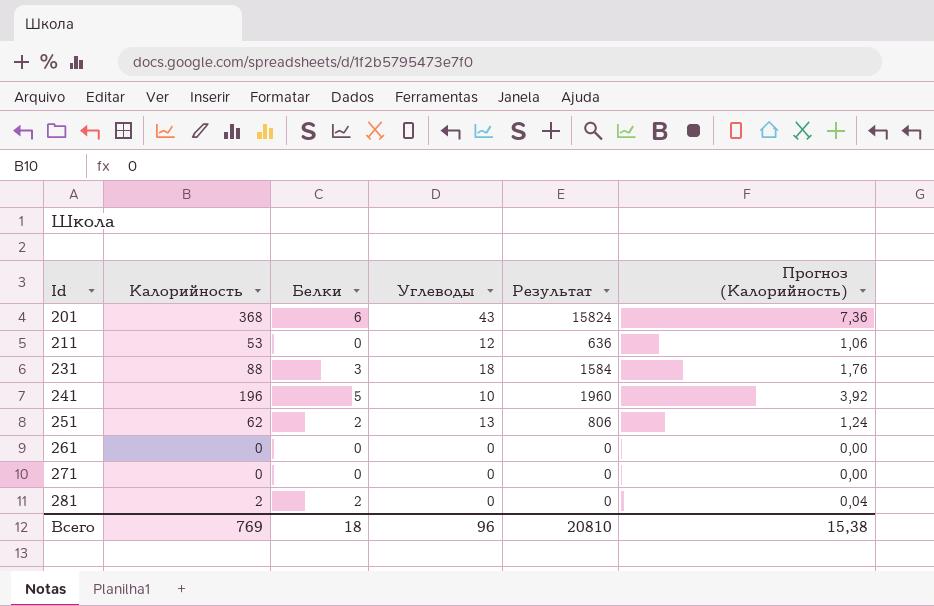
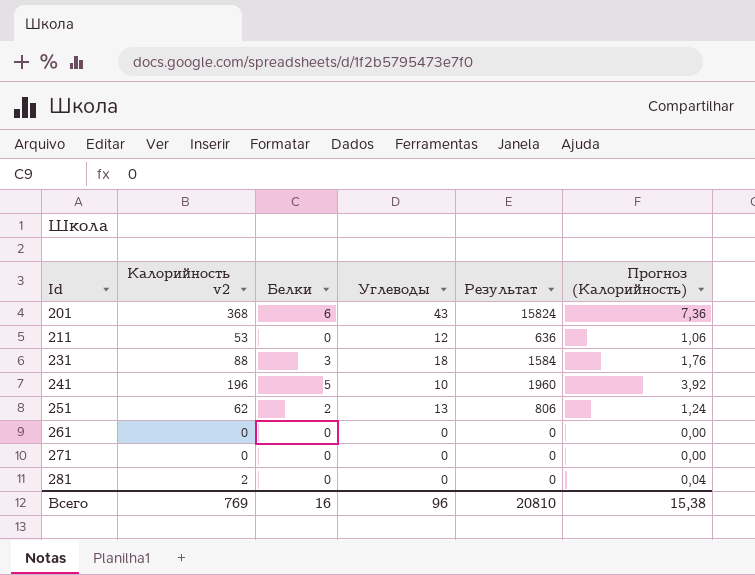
column name: Калорийность -> Калорийность v2
281 | Белки: 2 -> 0
Всего | Белки: 18 -> 16

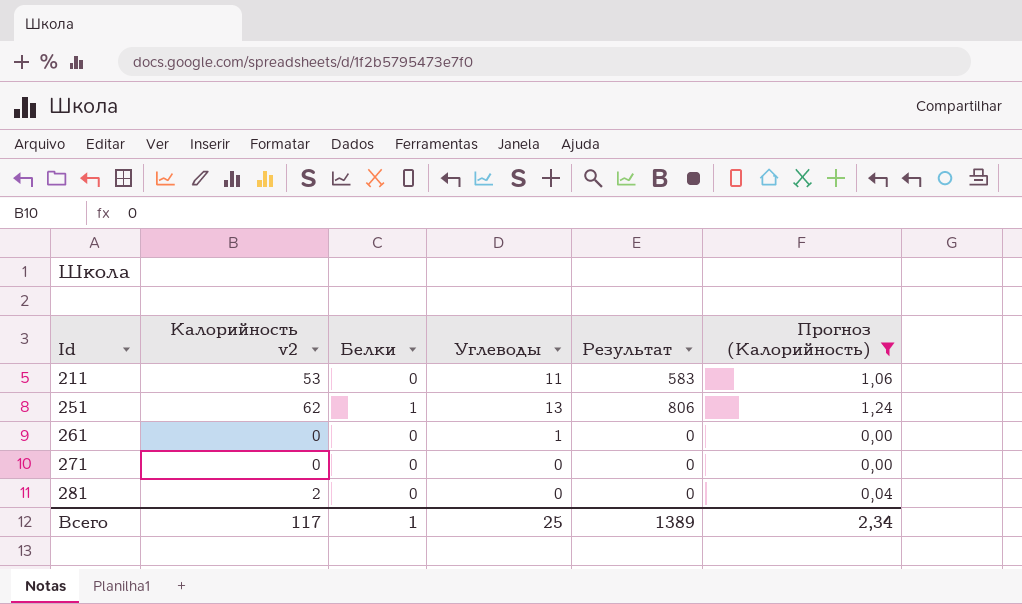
filter: none -> Прогноз (Калорийность) <= 1,24
211 | Углеводы: 12 -> 11
211 | Результат: 636 -> 583
251 | Белки: 2 -> 1
261 | Углеводы: 0 -> 1
Всего | Калорийность v2: 769 -> 117
Всего | Белки: 16 -> 1
Всего | Углеводы: 96 -> 25
Всего | Результат: 20810 -> 1389
Всего | Прогноз (Калорийность): 15,38 -> 2,34

